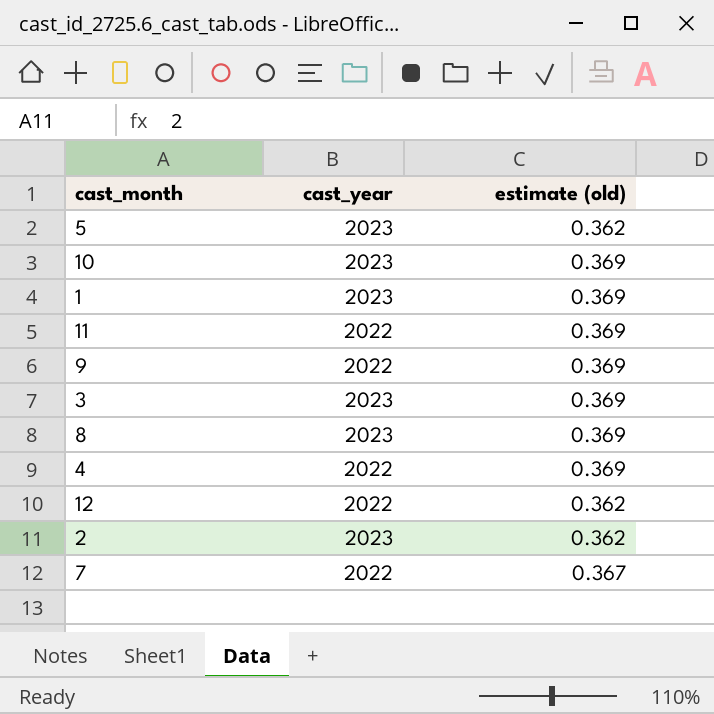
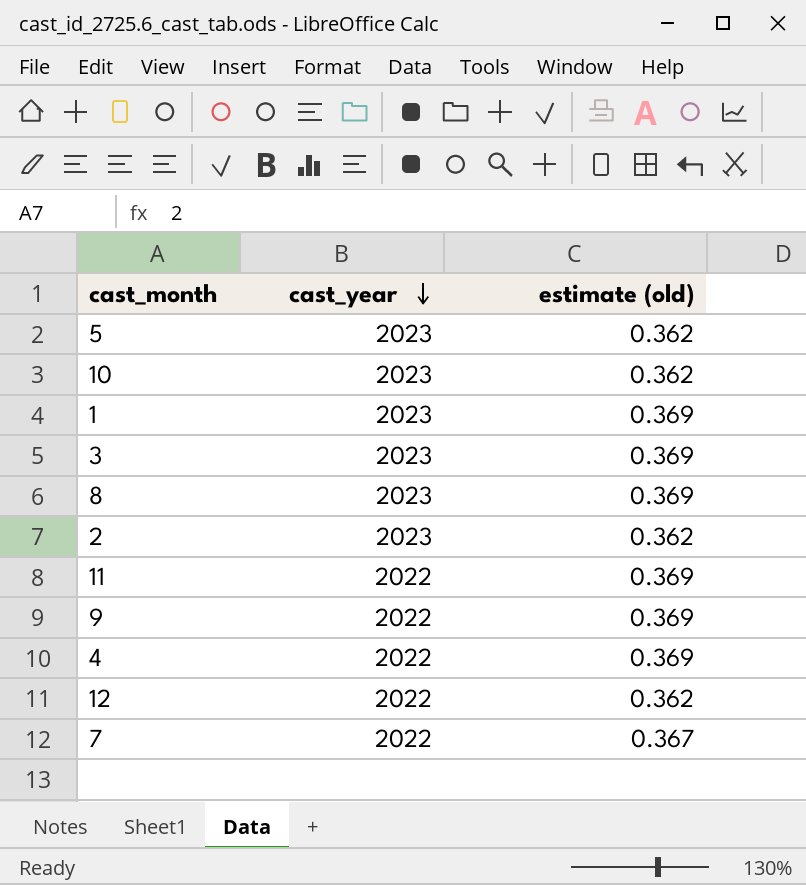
row order: none -> cast_year descending
10 | estimate (old): 0.369 -> 0.362

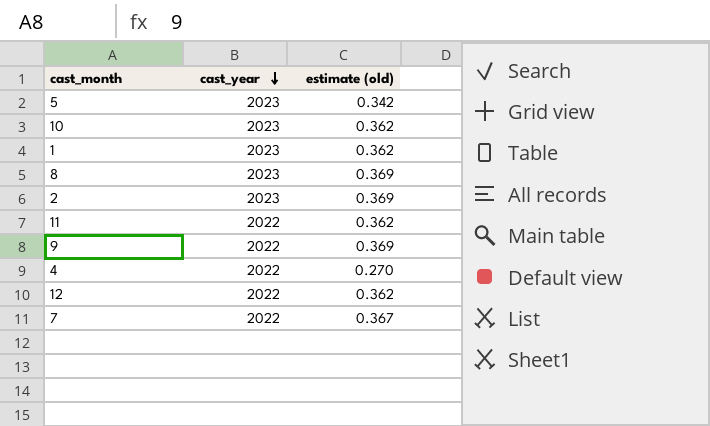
row 3: 2023 | 0.369 -> none
5 | estimate (old): 0.362 -> 0.342
1 | estimate (old): 0.369 -> 0.362
2 | estimate (old): 0.362 -> 0.369
11 | estimate (old): 0.369 -> 0.362
4 | estimate (old): 0.369 -> 0.270

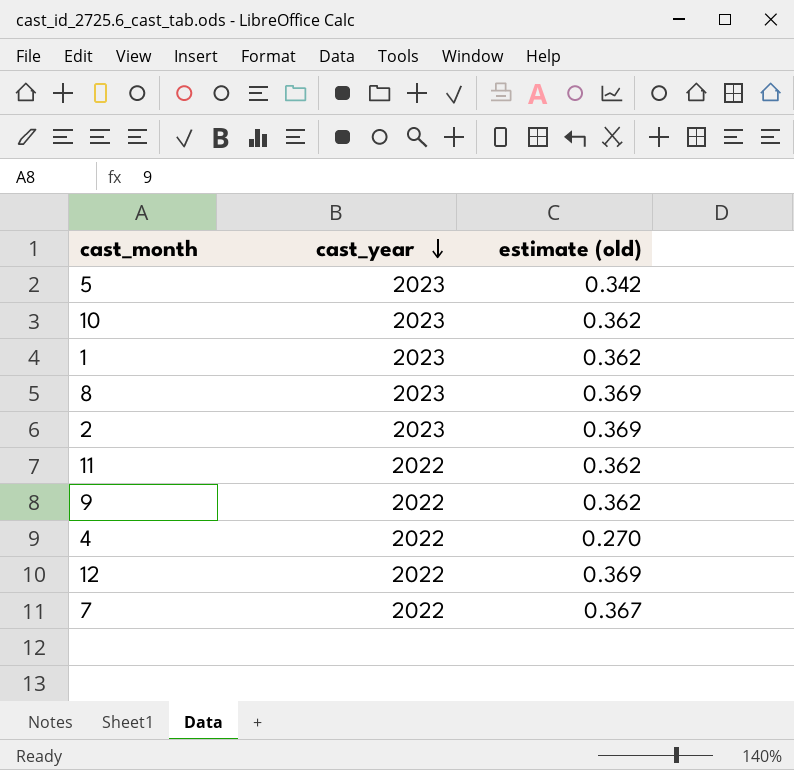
9 | estimate (old): 0.369 -> 0.362
12 | estimate (old): 0.362 -> 0.369

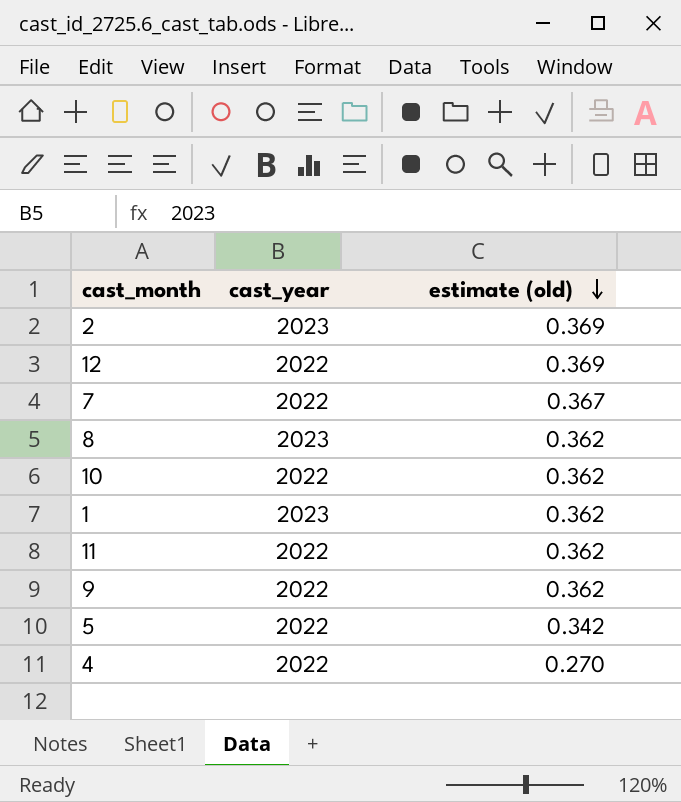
row order: cast_year descending -> estimate (old) descending
8 | estimate (old): 0.369 -> 0.362
10 | cast_year: 2023 -> 2022
5 | cast_year: 2023 -> 2022

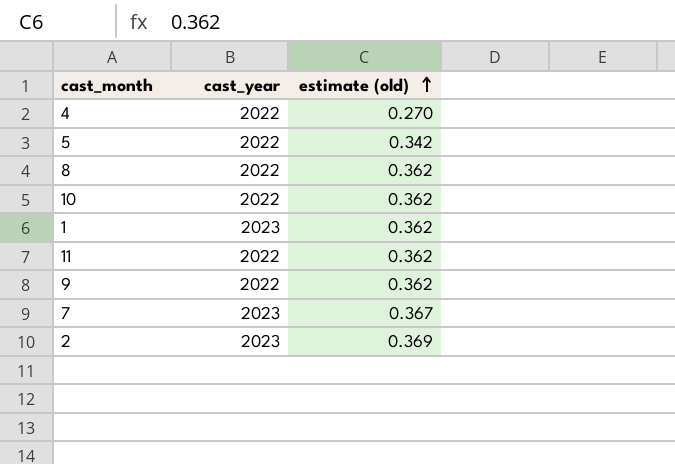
row order: estimate (old) descending -> estimate (old) ascending
row 12: 2022 | 0.369 -> none
8 | cast_year: 2023 -> 2022
7 | cast_year: 2022 -> 2023

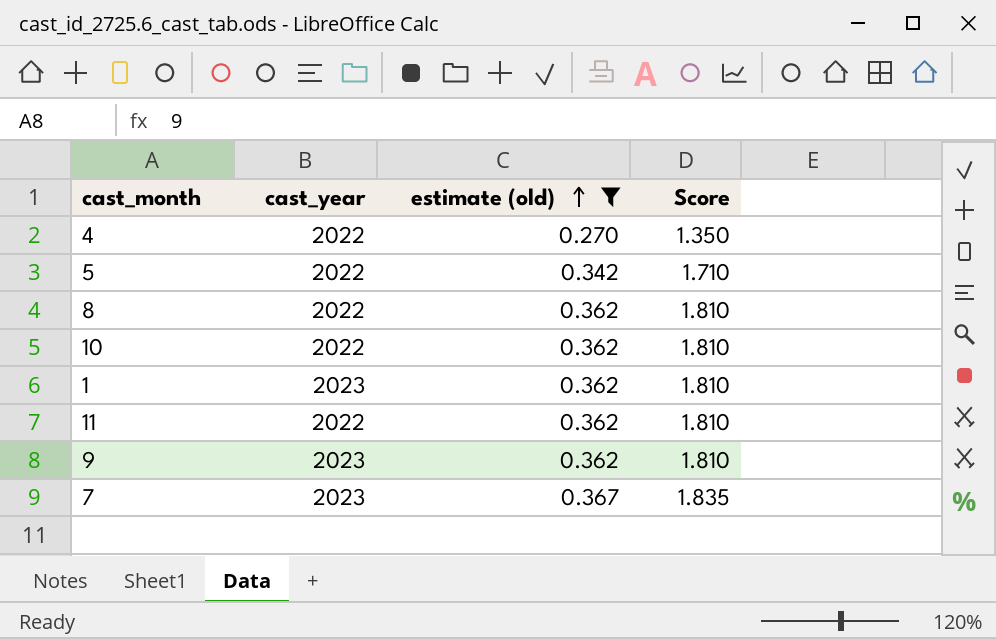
filter: none -> estimate (old) != 0.369
column Score | formula: none -> [estimate (old)] * 5
9 | cast_year: 2022 -> 2023

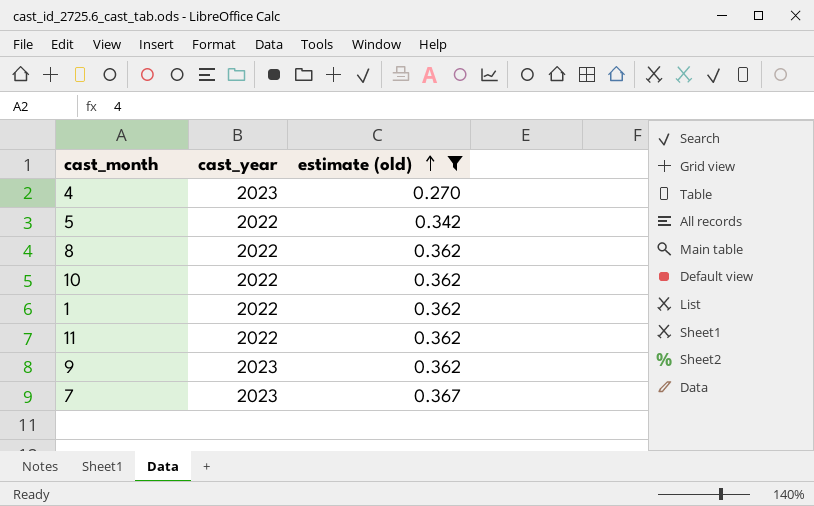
column Score | formula: [estimate (old)] * 5 -> none
4 | cast_year: 2022 -> 2023
1 | cast_year: 2023 -> 2022

